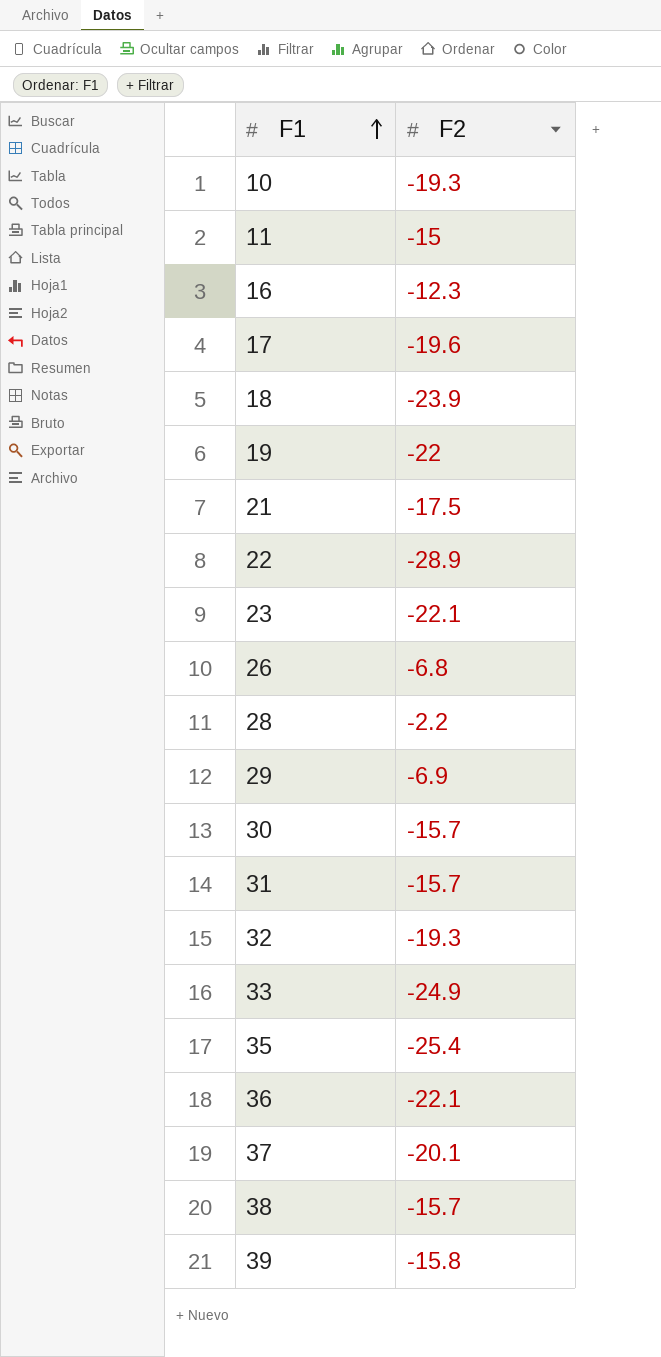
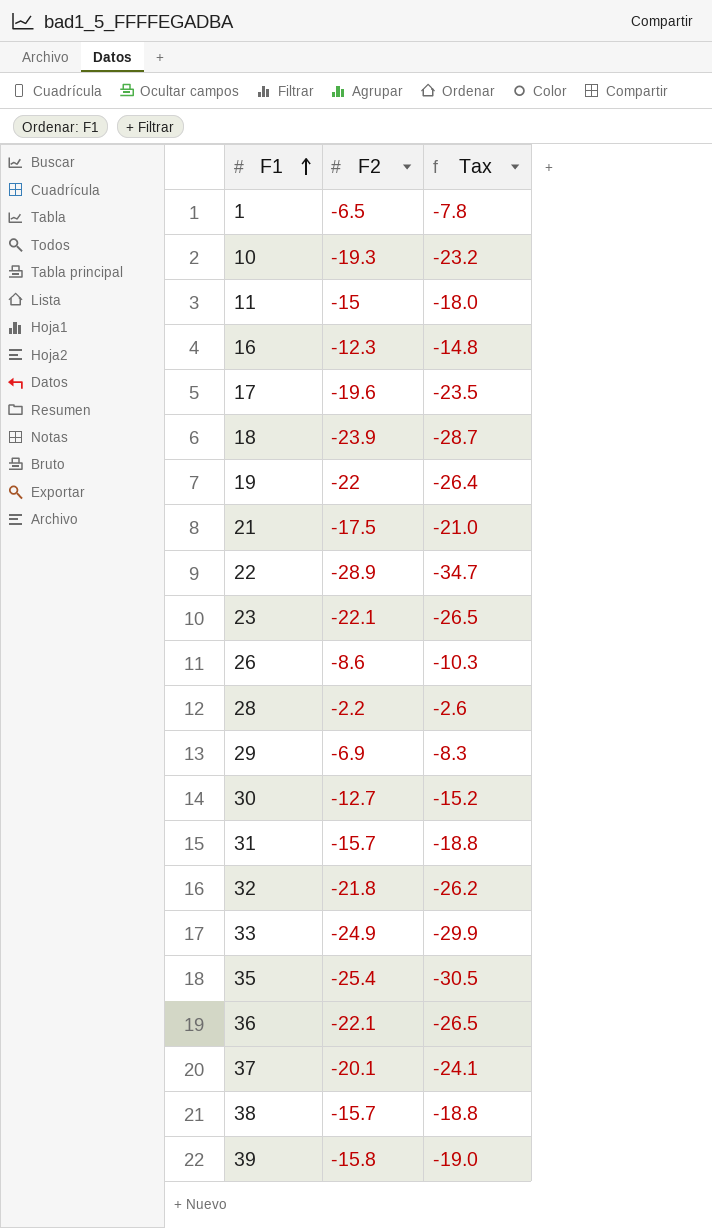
column Tax | formula: none -> [F2] * 1.2
row 1: none -> -6.5 | -7.8
26 | F2: -6.8 -> -8.6
30 | F2: -15.7 -> -12.7
32 | F2: -19.3 -> -21.8

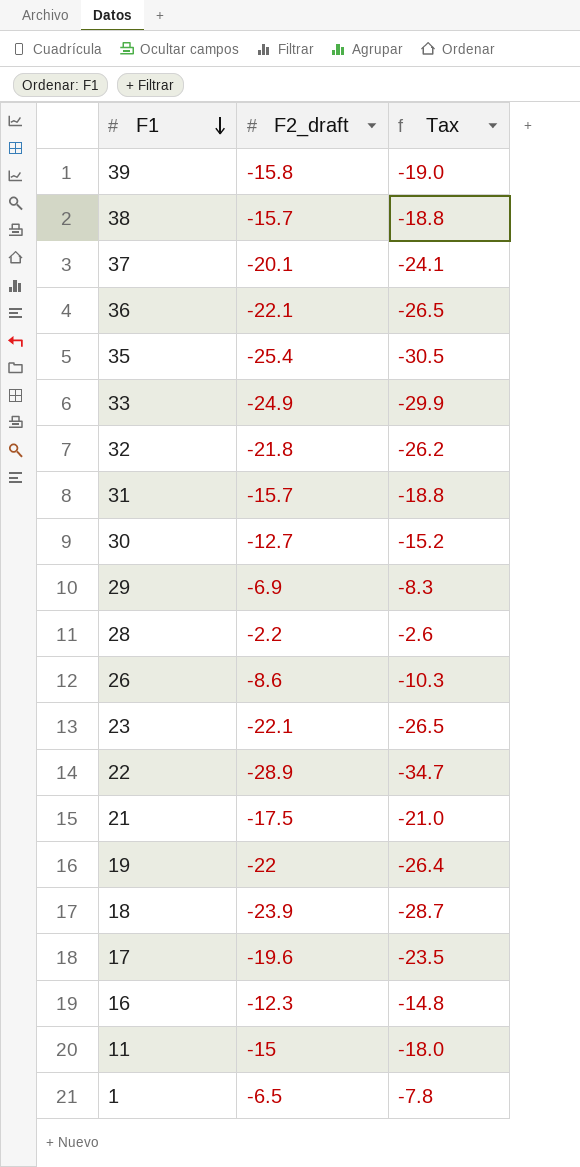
row order: F1 ascending -> F1 descending
column name: F2 -> F2_draft
row 10: -19.3 | -23.2 -> none

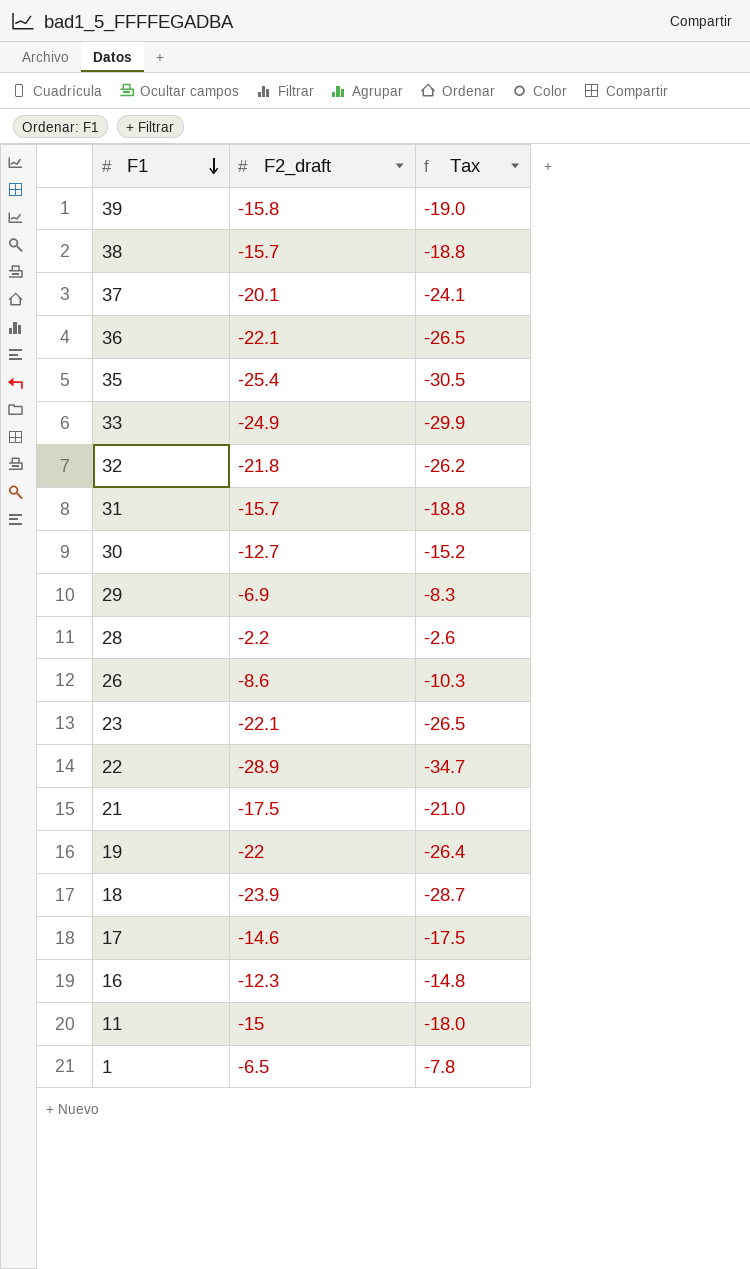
17 | F2_draft: -19.6 -> -14.6
17 | Tax: -23.5 -> -17.5

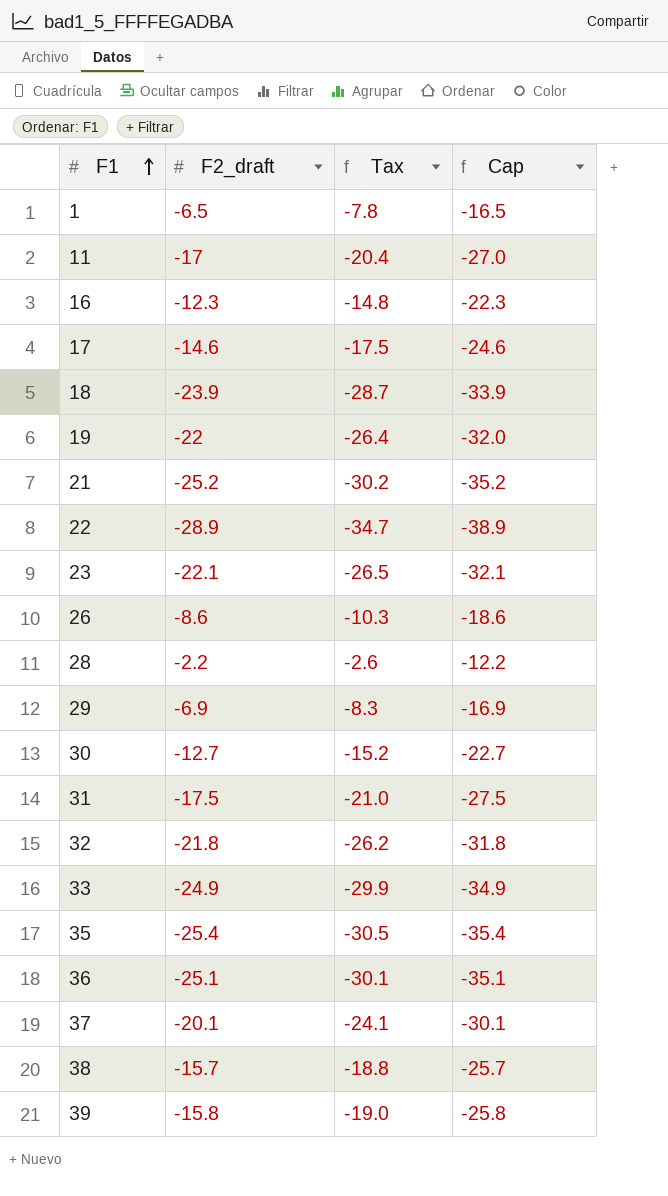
row order: F1 descending -> F1 ascending
column Cap | formula: none -> [F2_draft] - 10
11 | F2_draft: -15 -> -17
11 | Tax: -18.0 -> -20.4
21 | F2_draft: -17.5 -> -25.2
21 | Tax: -21.0 -> -30.2
31 | F2_draft: -15.7 -> -17.5
31 | Tax: -18.8 -> -21.0
36 | F2_draft: -22.1 -> -25.1
36 | Tax: -26.5 -> -30.1

